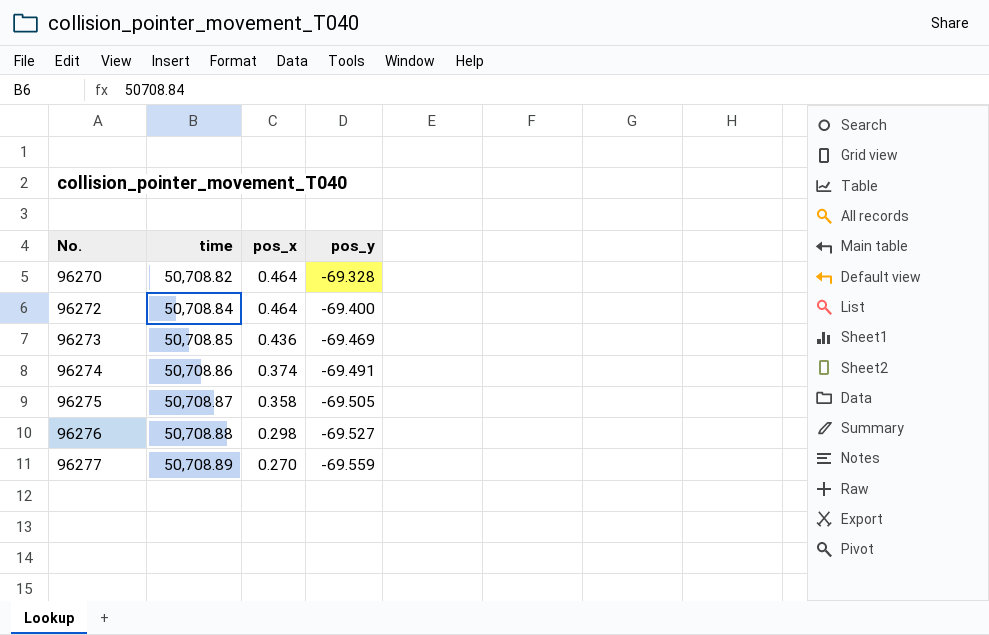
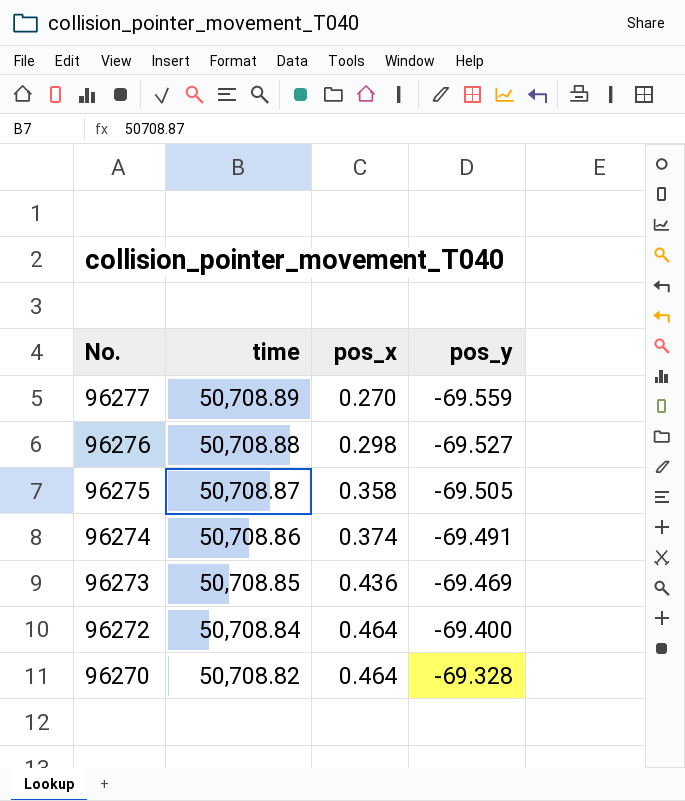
row order: No. ascending -> No. descending

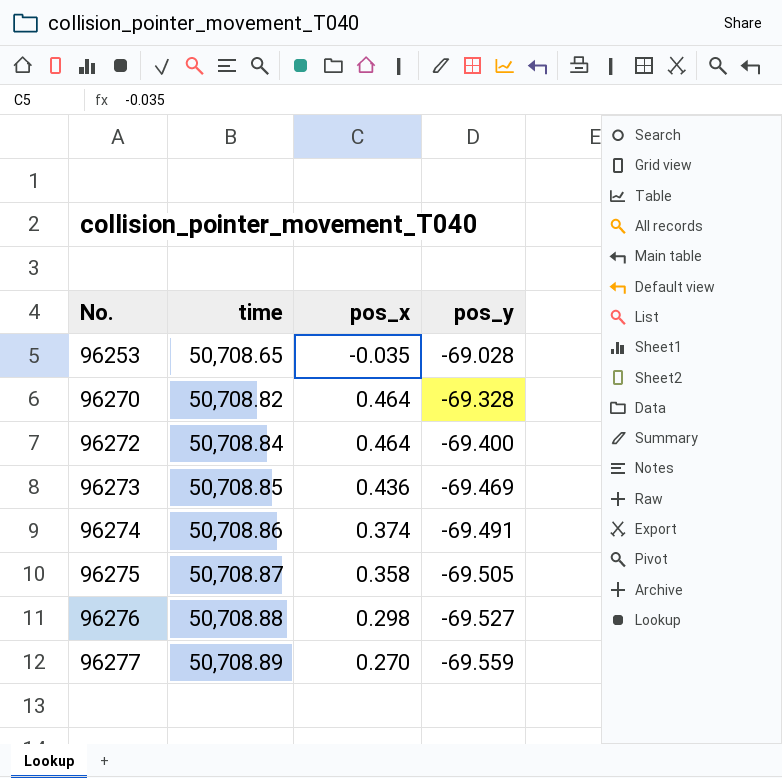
row order: No. descending -> No. ascending
row 96253: none -> 50,708.65 | -0.035 | -69.028

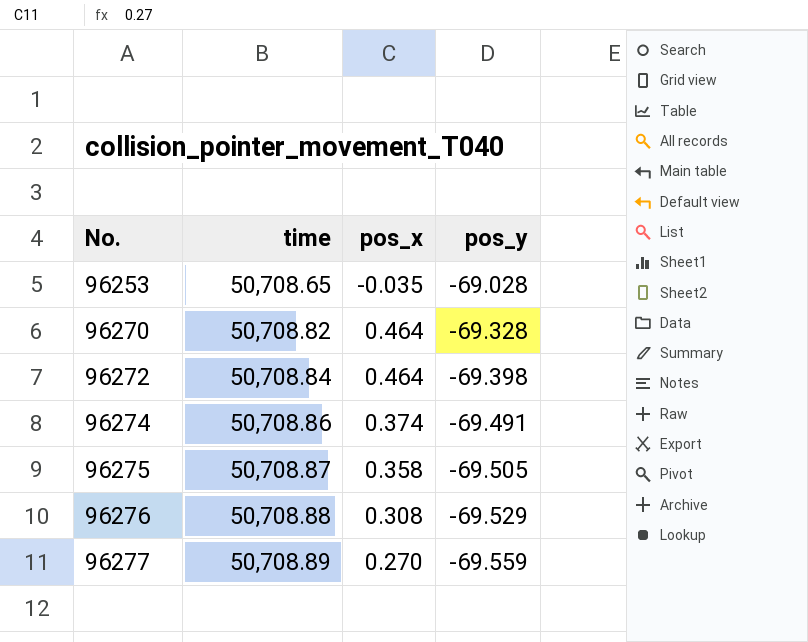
row 96273: 50,708.85 | 0.436 | -69.469 -> none
96272 | pos_y: -69.400 -> -69.398
96276 | pos_x: 0.298 -> 0.308
96276 | pos_y: -69.527 -> -69.529

